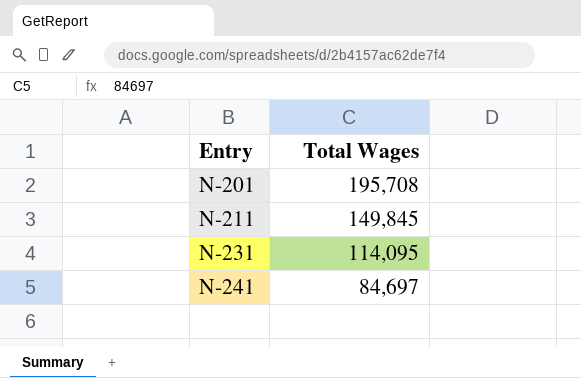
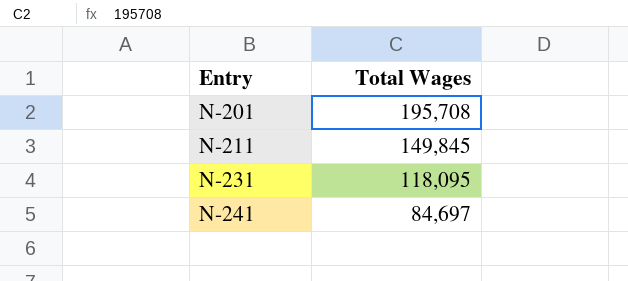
N-231 | Total Wages: 114,095 -> 118,095

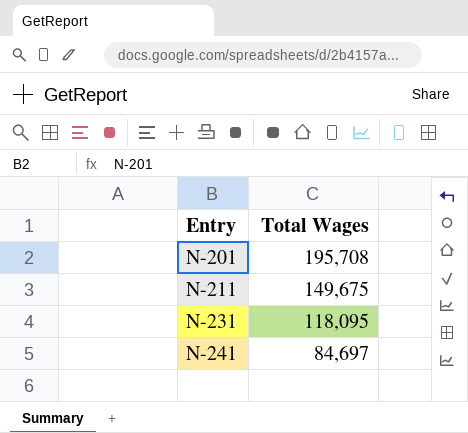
N-211 | Total Wages: 149,845 -> 149,675

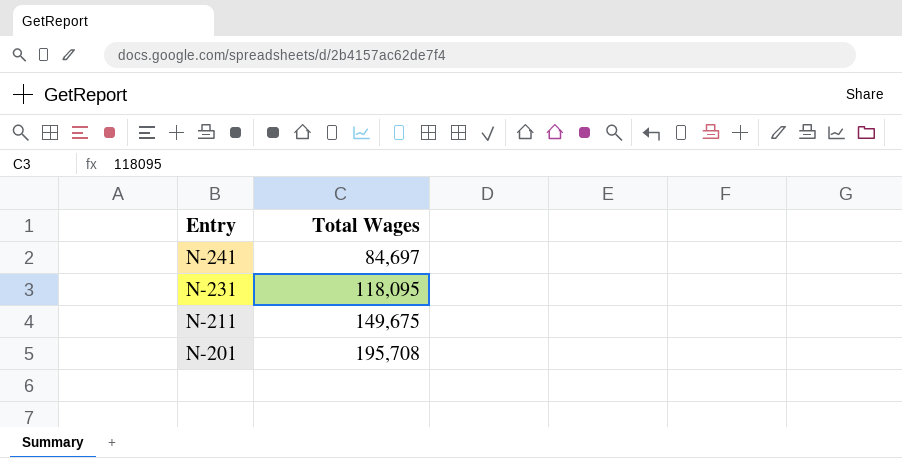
row order: Entry ascending -> Entry descending

